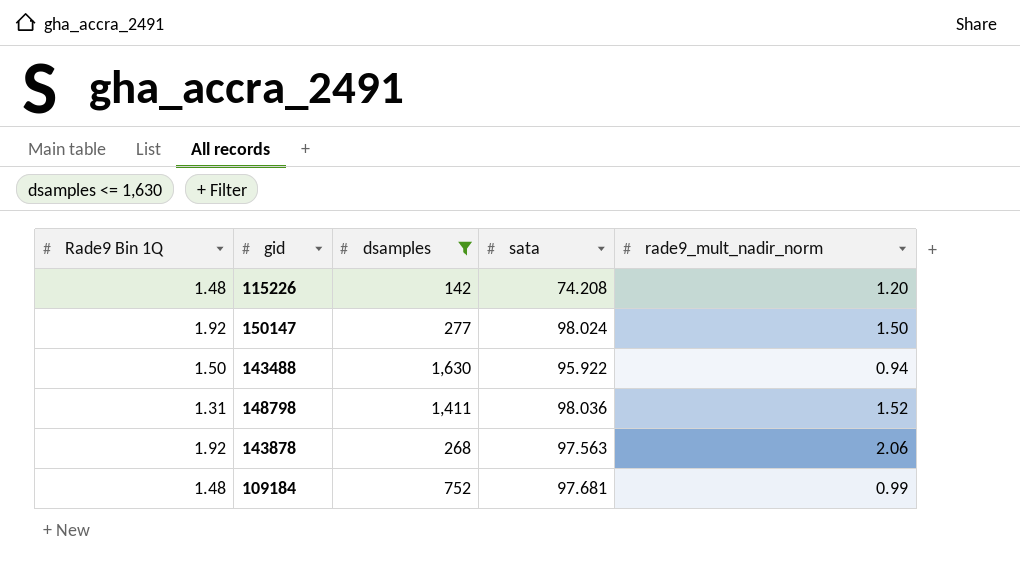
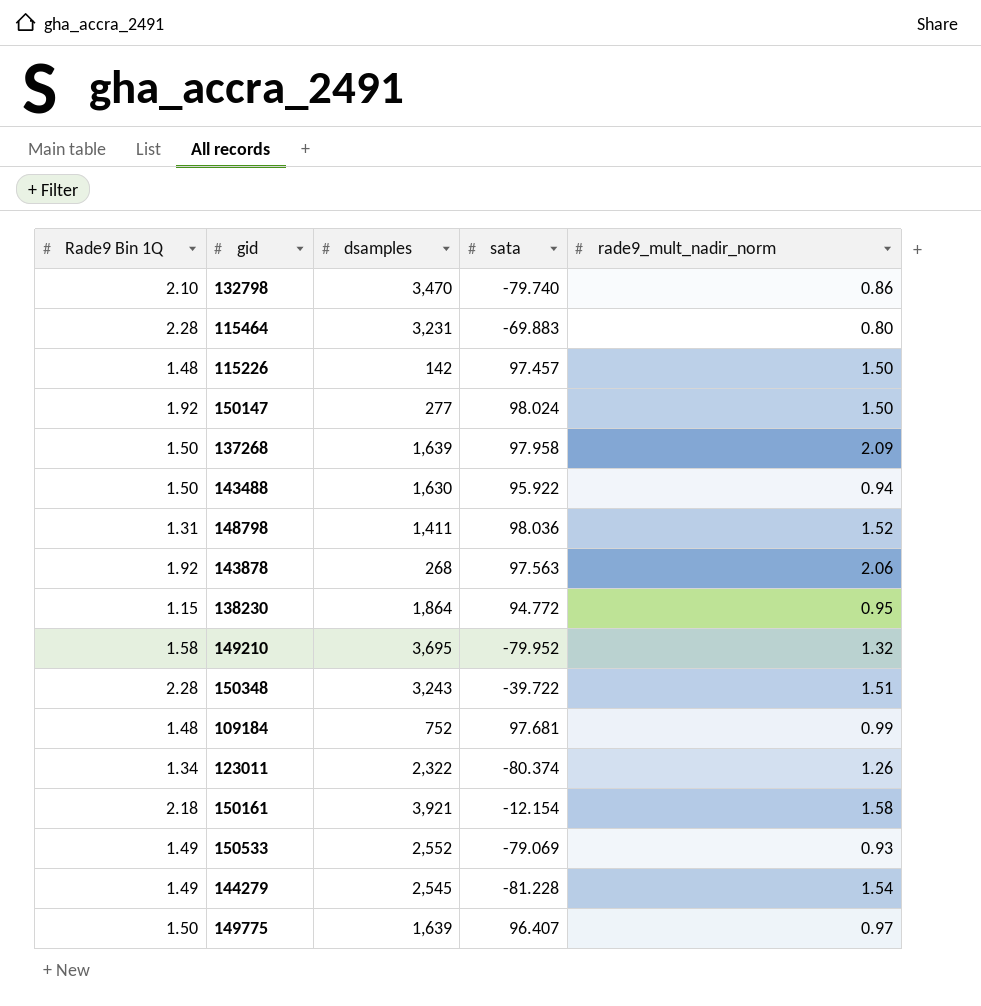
filter: dsamples <= 1,630 -> none
115226 | sata: 74.208 -> 97.457
115226 | rade9_mult_nadir_norm: 1.20 -> 1.50

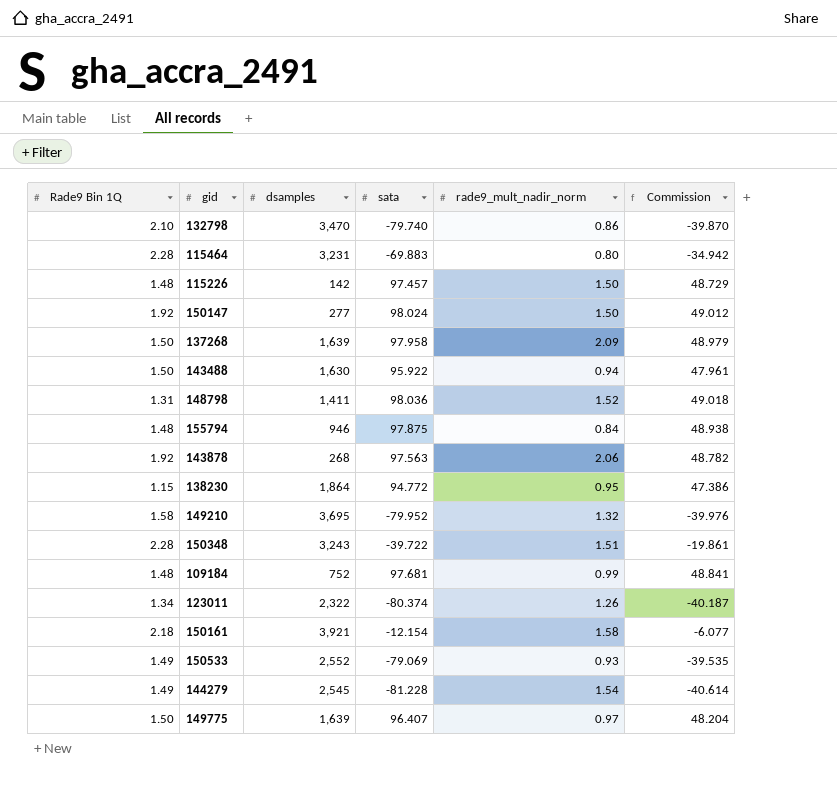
column Commission | formula: none -> [sata] * 0.5
row 155794: none -> 1.48 | 946 | 97.875 | 0.84 | 48.938

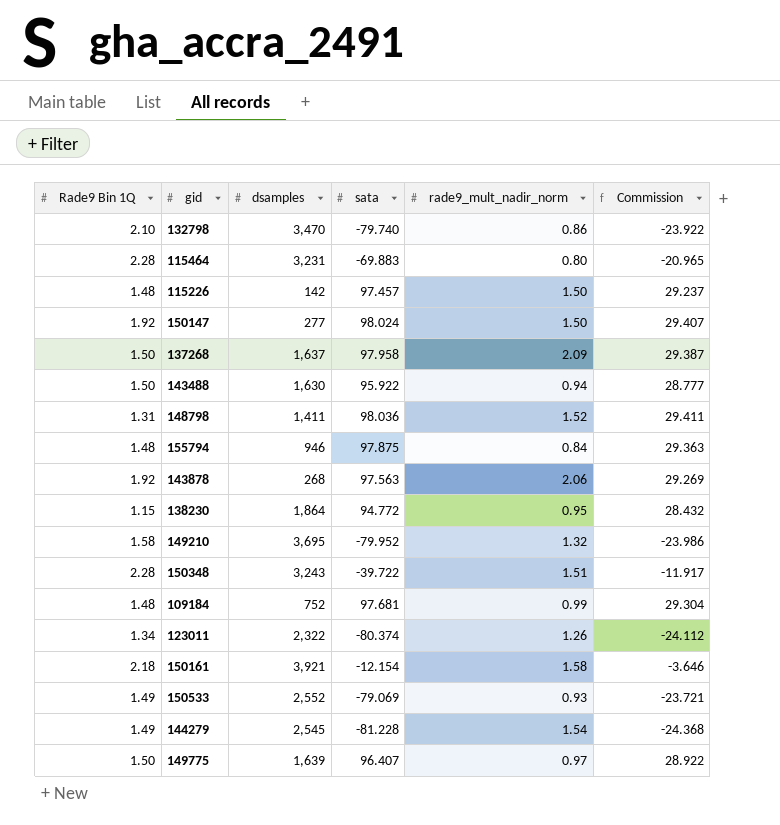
column Commission | formula: [sata] * 0.5 -> [sata] * 0.3
137268 | dsamples: 1,639 -> 1,637

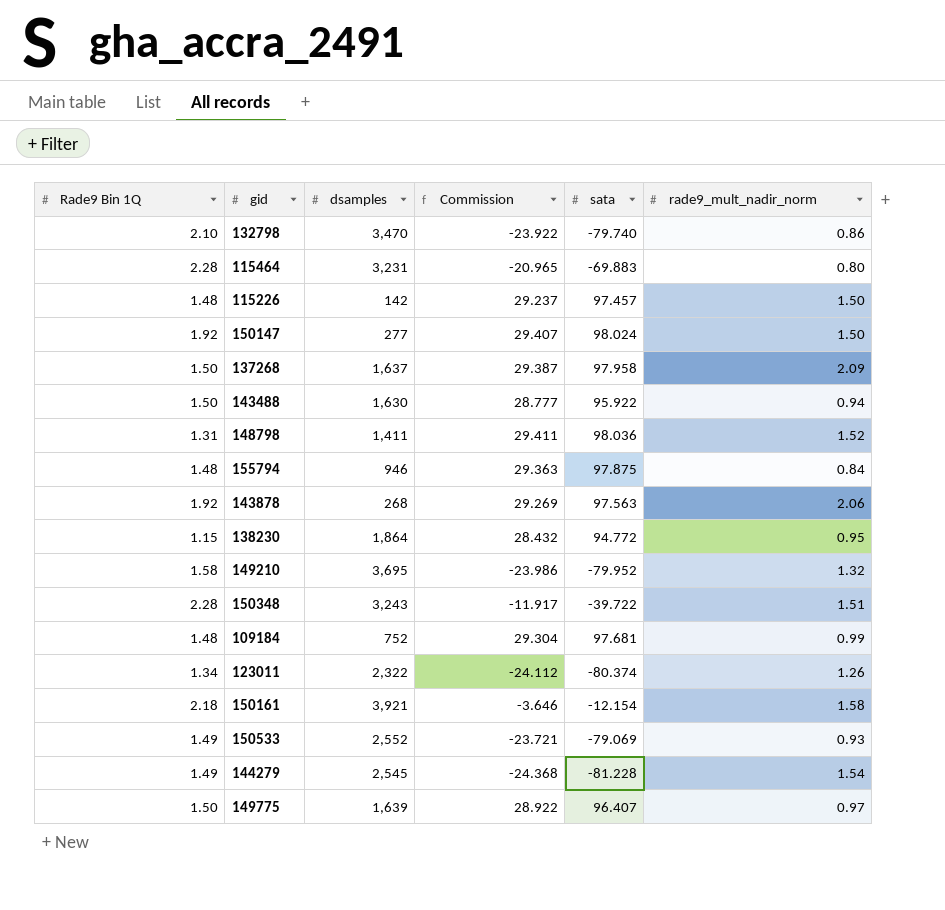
column Commission | position: 6 -> 4

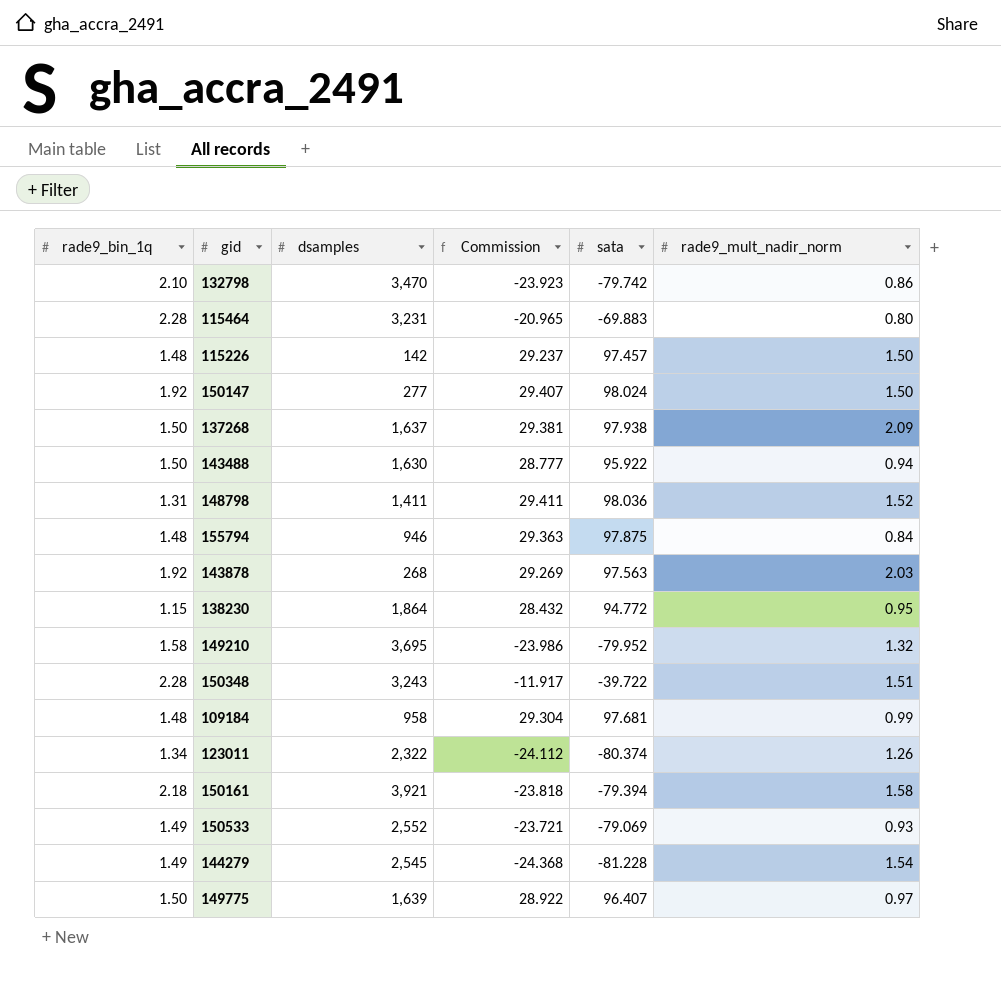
column name: Rade9 Bin 1Q -> rade9_bin_1q
132798 | Commission: -23.922 -> -23.923
132798 | sata: -79.740 -> -79.742
137268 | Commission: 29.387 -> 29.381
137268 | sata: 97.958 -> 97.938
143878 | rade9_mult_nadir_norm: 2.06 -> 2.03
109184 | dsamples: 752 -> 958
150161 | Commission: -3.646 -> -23.818
150161 | sata: -12.154 -> -79.394

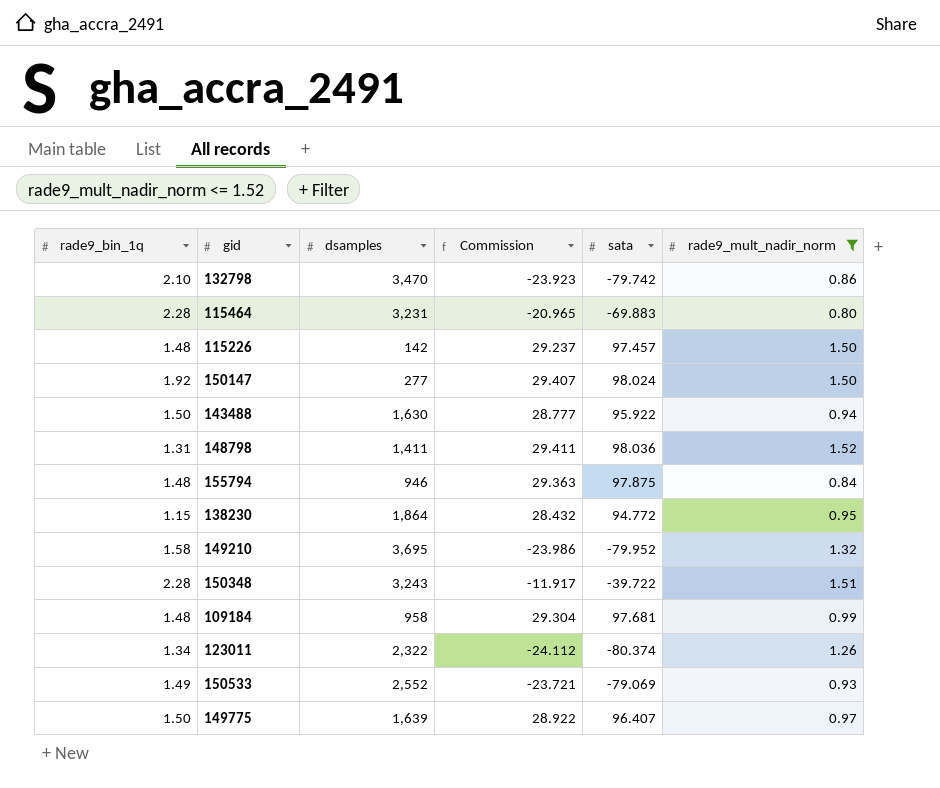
filter: none -> rade9_mult_nadir_norm <= 1.52

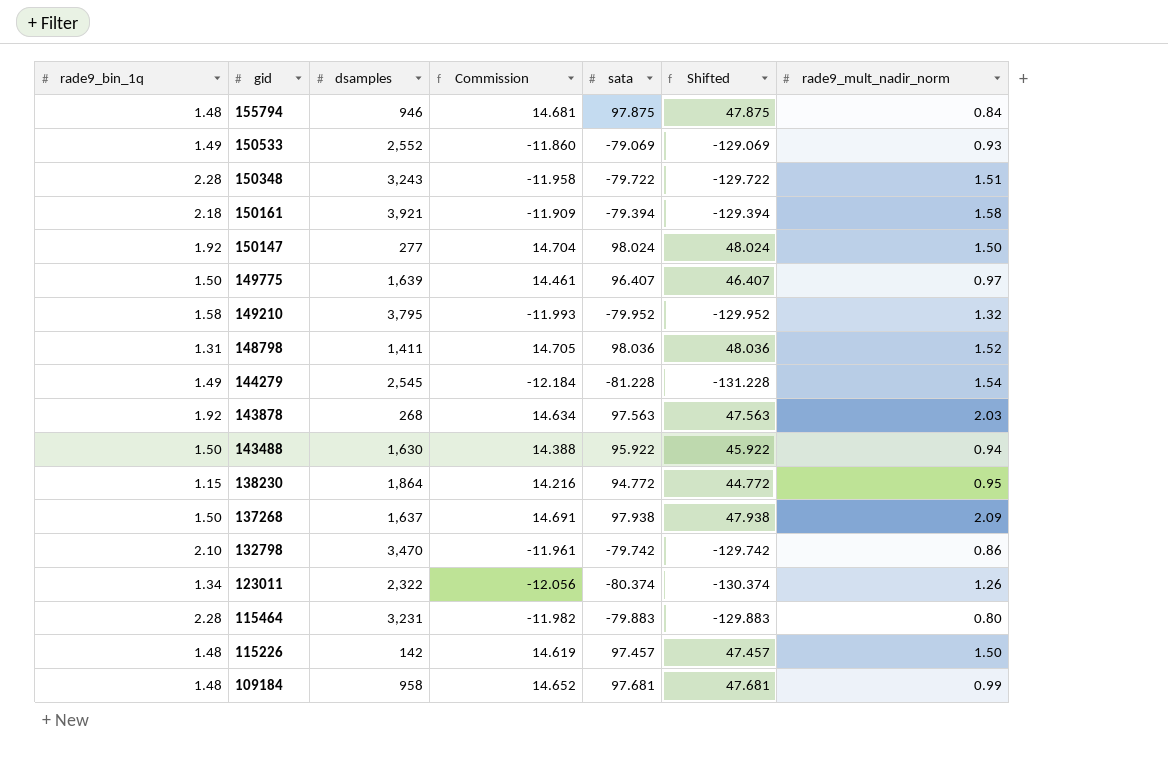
filter: rade9_mult_nadir_norm <= 1.52 -> none
row order: none -> gid descending
column Commission | formula: [sata] * 0.3 -> [sata] * 0.15
column Shifted | formula: none -> [sata] - 50
150348 | sata: -39.722 -> -79.722
149210 | dsamples: 3,695 -> 3,795
115464 | sata: -69.883 -> -79.883

